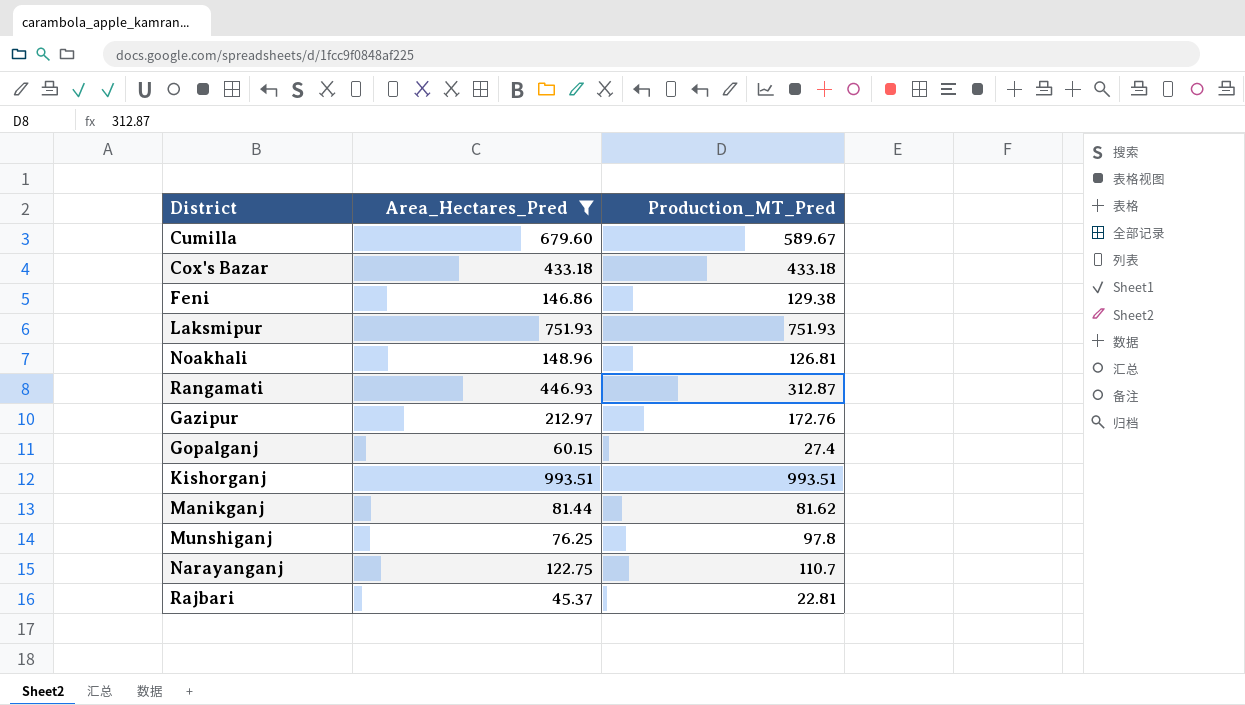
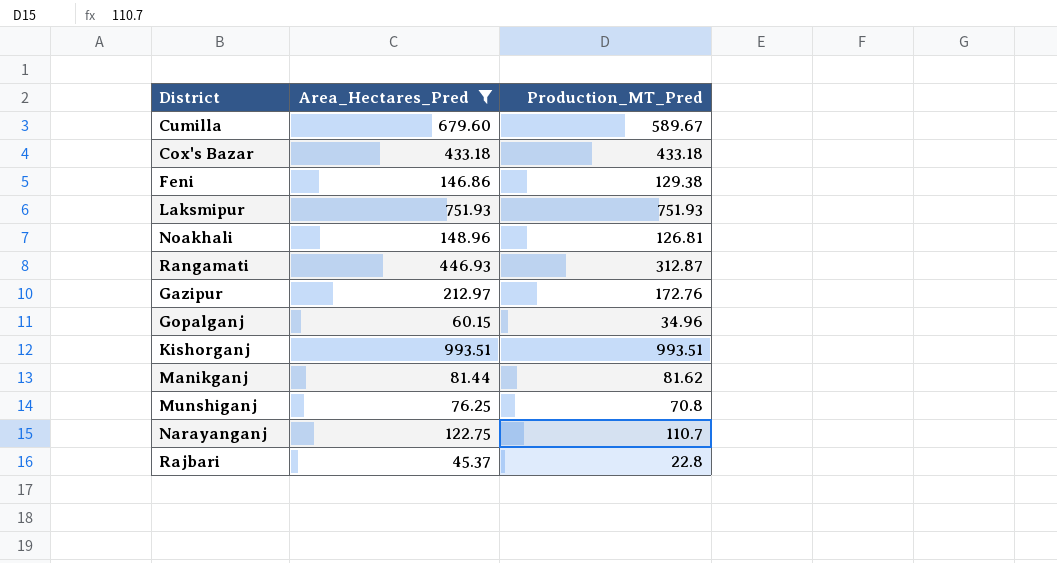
Gopalganj | Production_MT_Pred: 27.4 -> 34.96
Munshiganj | Production_MT_Pred: 97.8 -> 70.8
Rajbari | Production_MT_Pred: 22.81 -> 22.8

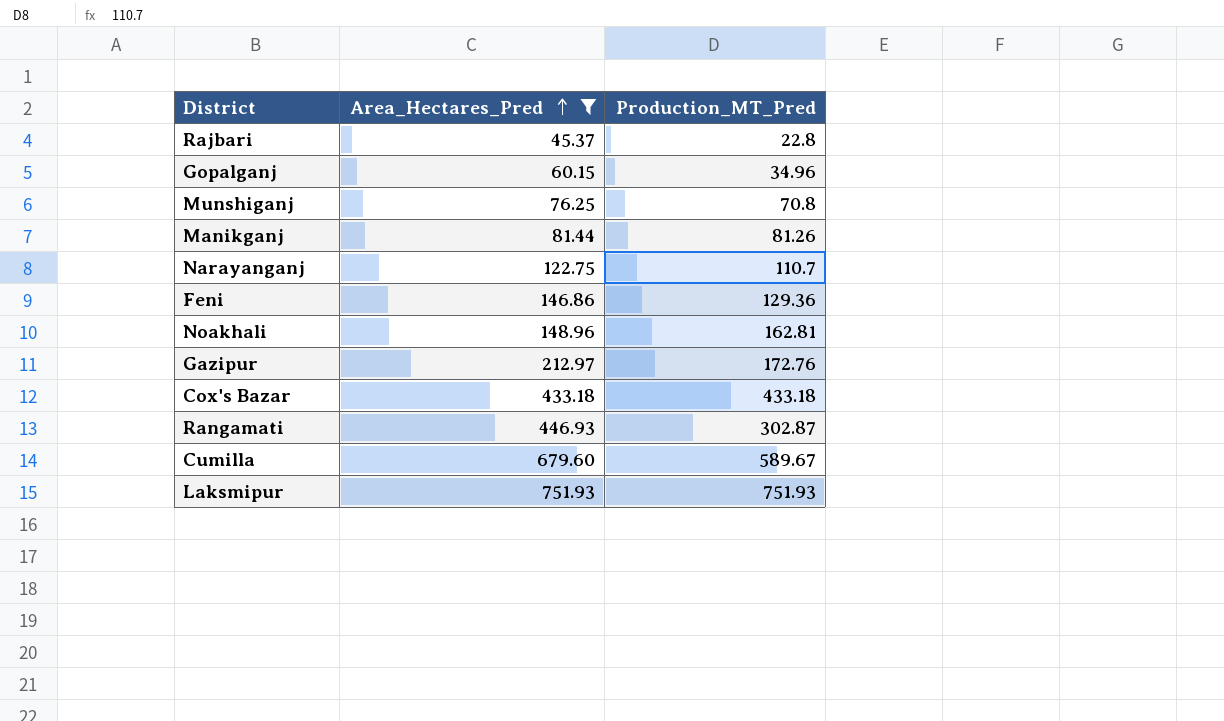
row order: none -> Area_Hectares_Pred ascending
row Kishorganj: 993.51 | 993.51 -> none
Manikganj | Production_MT_Pred: 81.62 -> 81.26
Feni | Production_MT_Pred: 129.38 -> 129.36
Noakhali | Production_MT_Pred: 126.81 -> 162.81
Rangamati | Production_MT_Pred: 312.87 -> 302.87

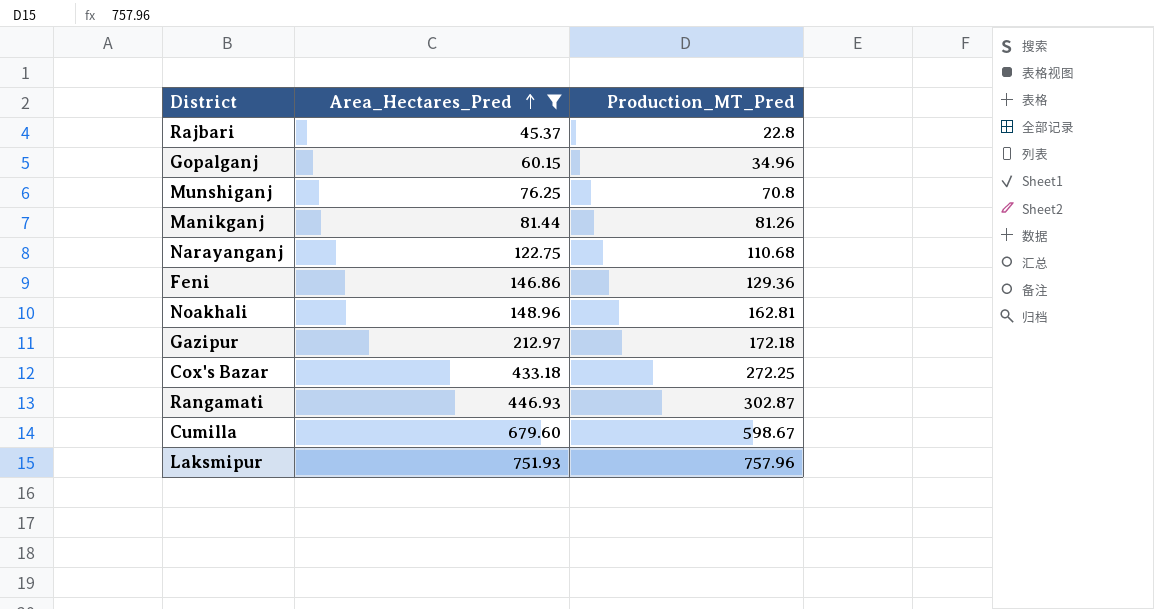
Narayanganj | Production_MT_Pred: 110.7 -> 110.68
Gazipur | Production_MT_Pred: 172.76 -> 172.18
Cox's Bazar | Production_MT_Pred: 433.18 -> 272.25
Cumilla | Production_MT_Pred: 589.67 -> 598.67
Laksmipur | Production_MT_Pred: 751.93 -> 757.96

